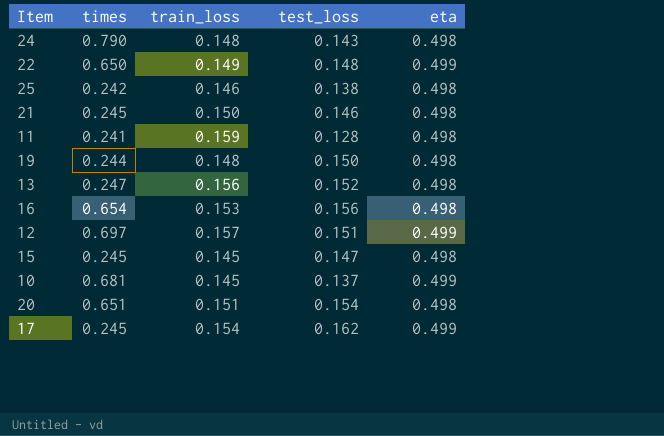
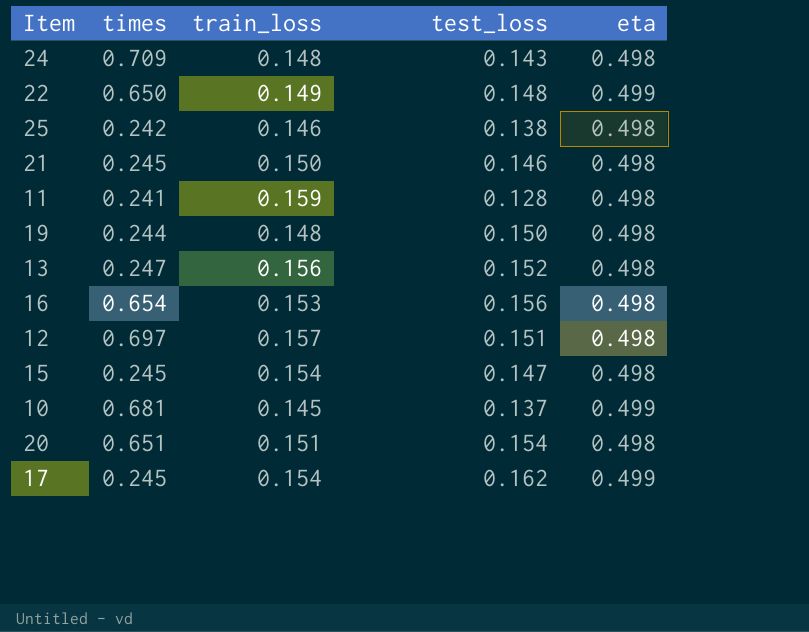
24 | times: 0.790 -> 0.709
12 | eta: 0.499 -> 0.498
15 | train_loss: 0.145 -> 0.154

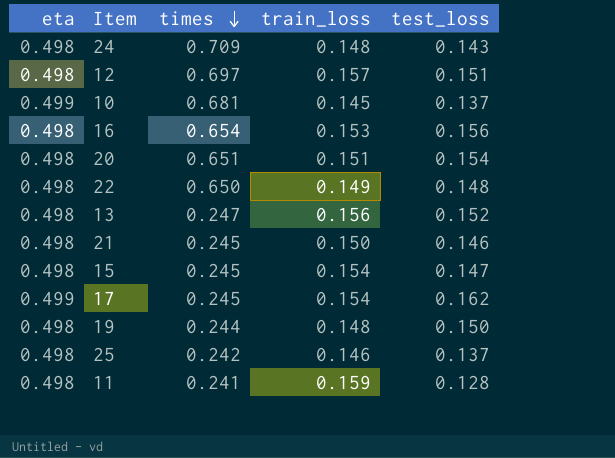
row order: none -> times descending
column eta | position: 5 -> 1
22 | eta: 0.499 -> 0.498
25 | test_loss: 0.138 -> 0.137

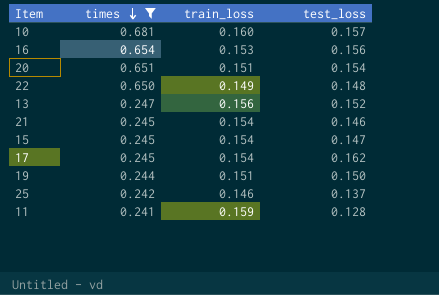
filter: none -> times <= 0.681
column eta | position: 1 -> none
10 | train_loss: 0.145 -> 0.160
10 | test_loss: 0.137 -> 0.157
21 | train_loss: 0.150 -> 0.154
19 | train_loss: 0.148 -> 0.151

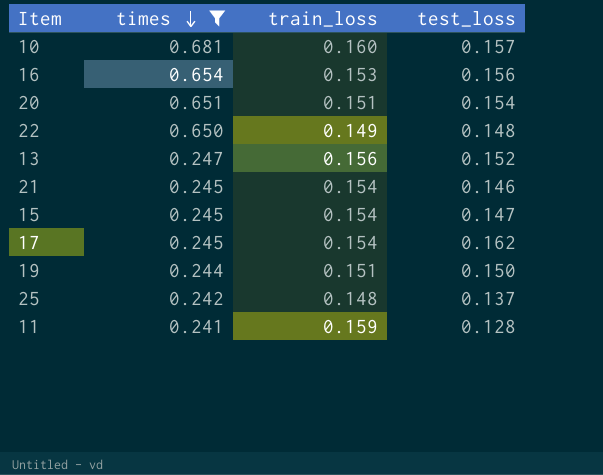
25 | train_loss: 0.146 -> 0.148

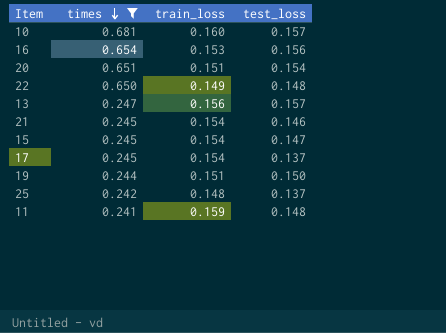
13 | test_loss: 0.152 -> 0.157
17 | test_loss: 0.162 -> 0.137
11 | test_loss: 0.128 -> 0.148

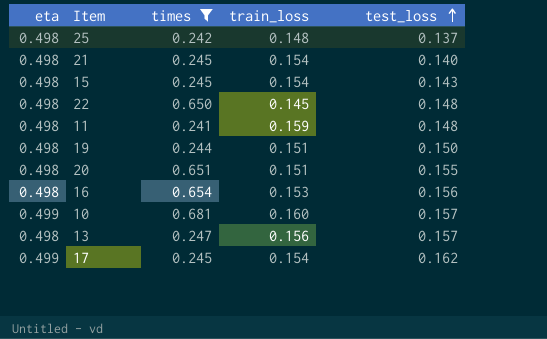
row order: times descending -> test_loss ascending
column eta | position: none -> 1
21 | test_loss: 0.146 -> 0.140
15 | test_loss: 0.147 -> 0.143
22 | train_loss: 0.149 -> 0.145
20 | test_loss: 0.154 -> 0.155
17 | test_loss: 0.137 -> 0.162

